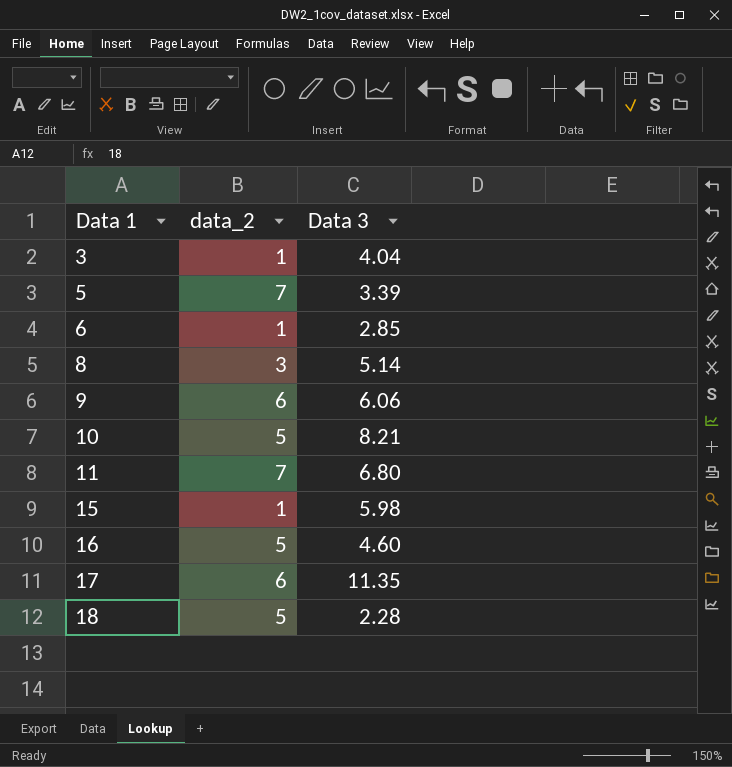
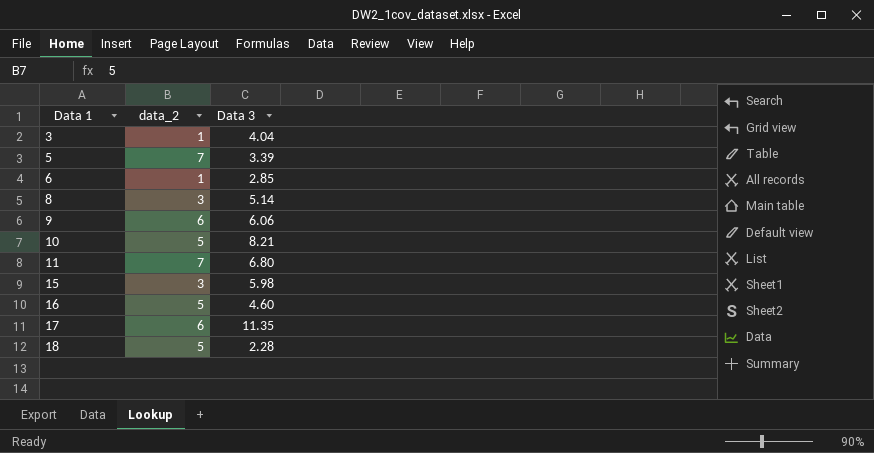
15 | data_2: 1 -> 3

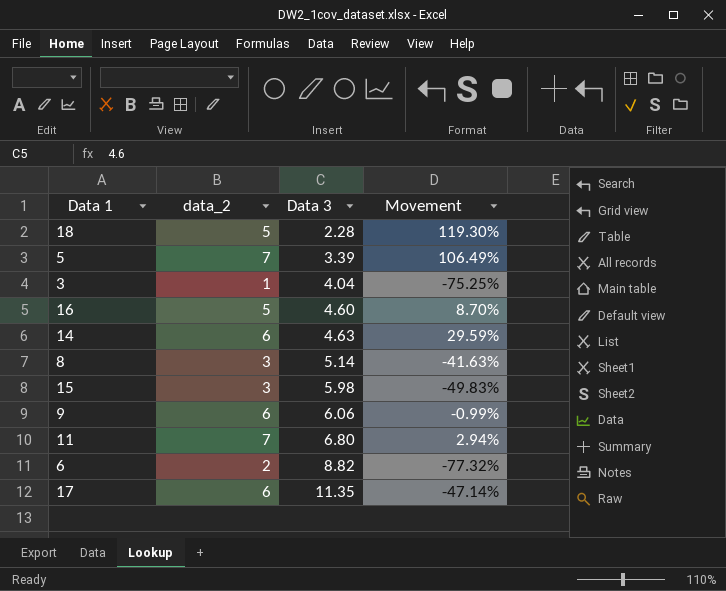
row order: Data 1 ascending -> Data 3 ascending
column Movement | formula: none -> ([data_2] - [Data 3]) / [Data 3]
row 10: 5 | 8.21 -> none
row 14: none -> 6 | 4.63 | 29.59%
6 | data_2: 1 -> 2
6 | Data 3: 2.85 -> 8.82

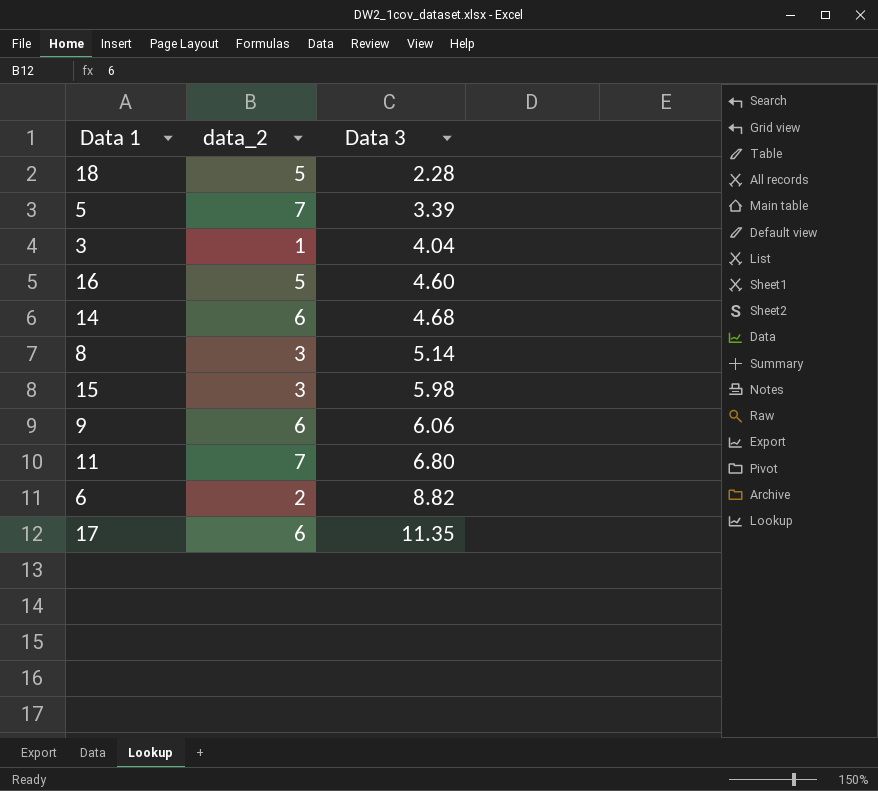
column Movement | formula: ([data_2] - [Data 3]) / [Data 3] -> none
14 | Data 3: 4.63 -> 4.68

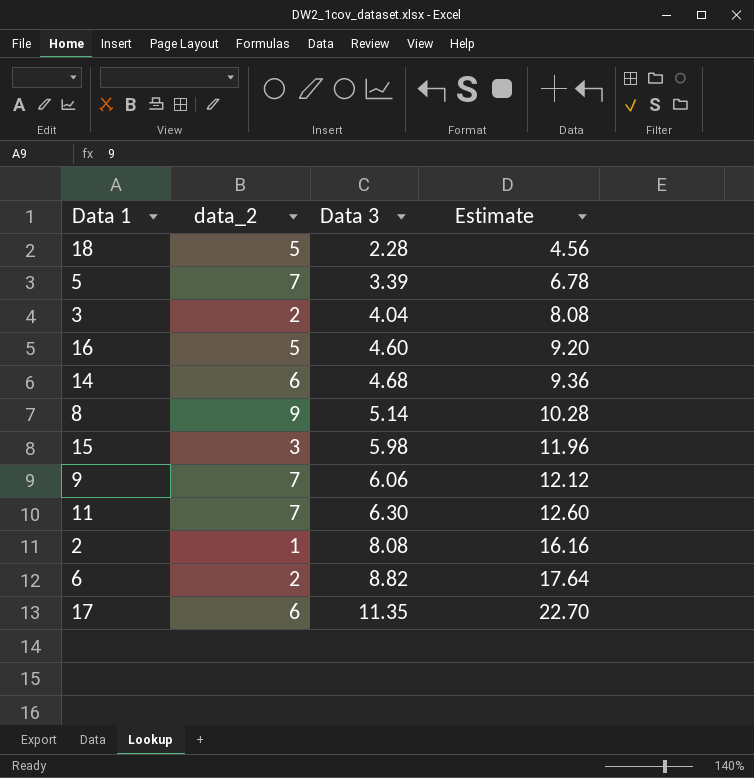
column Estimate | formula: none -> [Data 3] * 2
3 | data_2: 1 -> 2
8 | data_2: 3 -> 9
9 | data_2: 6 -> 7
11 | Data 3: 6.80 -> 6.30
row 2: none -> 1 | 8.08 | 16.16

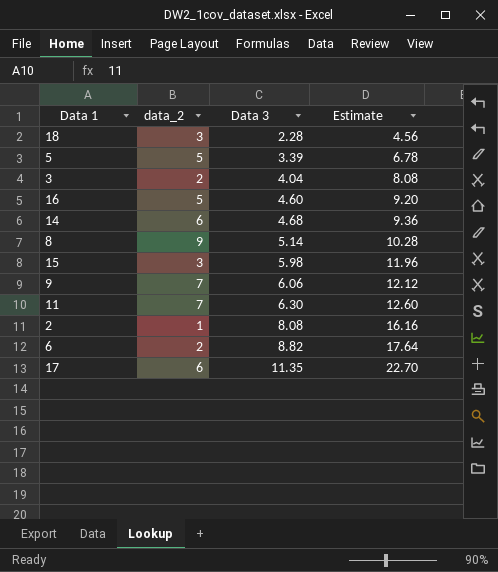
18 | data_2: 5 -> 3
5 | data_2: 7 -> 5

